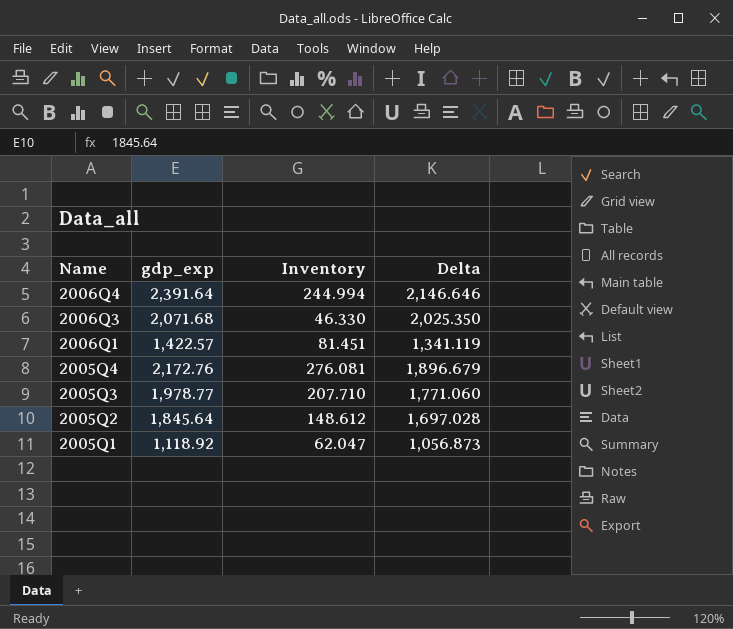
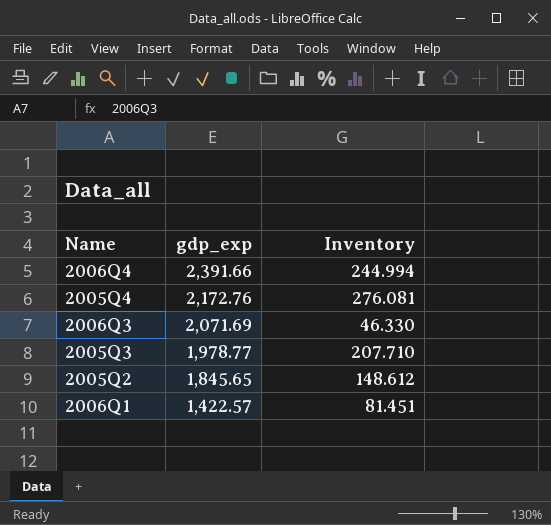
row order: Name descending -> gdp_exp descending
column Delta | formula: [gdp_exp] - [Inventory] -> none
row 2005Q1: 1,118.92 | 62.047 | 1,056.873 -> none
2006Q4 | gdp_exp: 2,391.64 -> 2,391.66
2006Q3 | gdp_exp: 2,071.68 -> 2,071.69
2005Q2 | gdp_exp: 1,845.64 -> 1,845.65

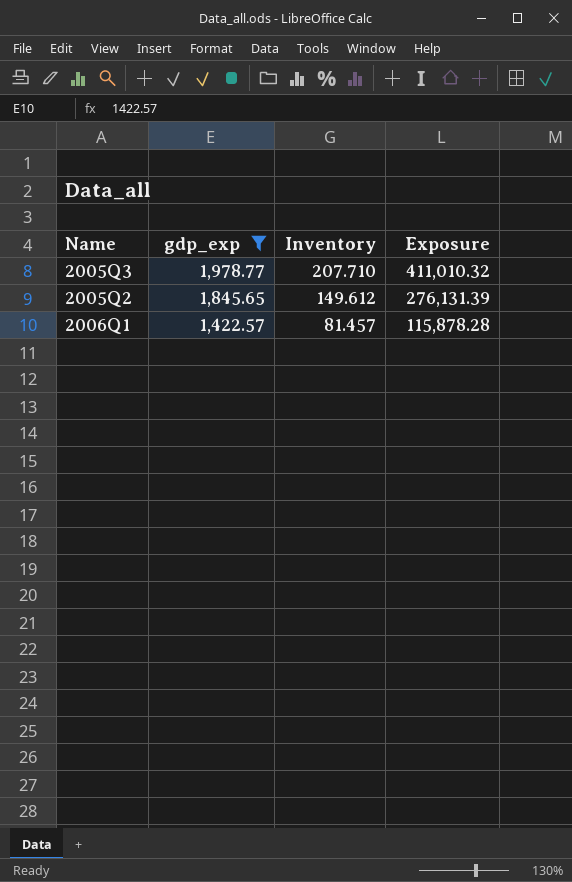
filter: none -> gdp_exp <= 1,978.77
column Exposure | formula: none -> [gdp_exp] * [Inventory]
2005Q2 | Inventory: 148.612 -> 149.612
2006Q1 | Inventory: 81.451 -> 81.457

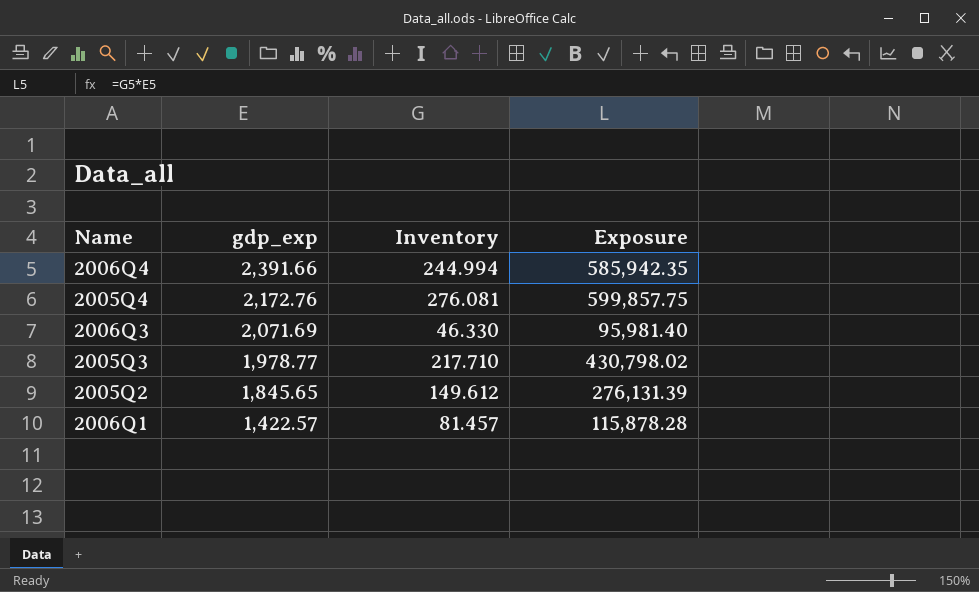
filter: gdp_exp <= 1,978.77 -> none
2005Q3 | Inventory: 207.710 -> 217.710
2005Q3 | Exposure: 411,010.32 -> 430,798.02

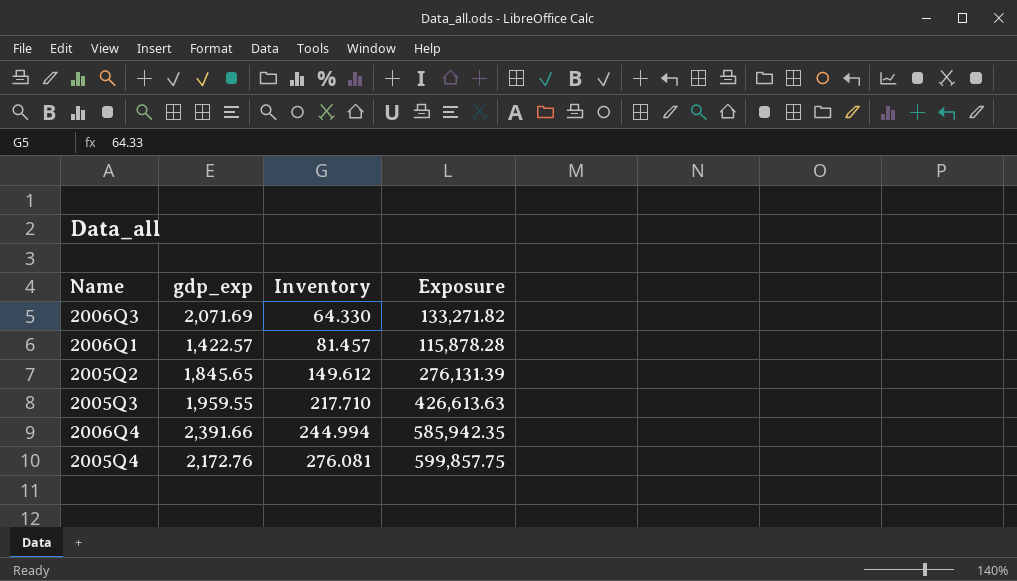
row order: gdp_exp descending -> Inventory ascending
2006Q3 | Inventory: 46.330 -> 64.330
2006Q3 | Exposure: 95,981.40 -> 133,271.82
2005Q3 | gdp_exp: 1,978.77 -> 1,959.55
2005Q3 | Exposure: 430,798.02 -> 426,613.63

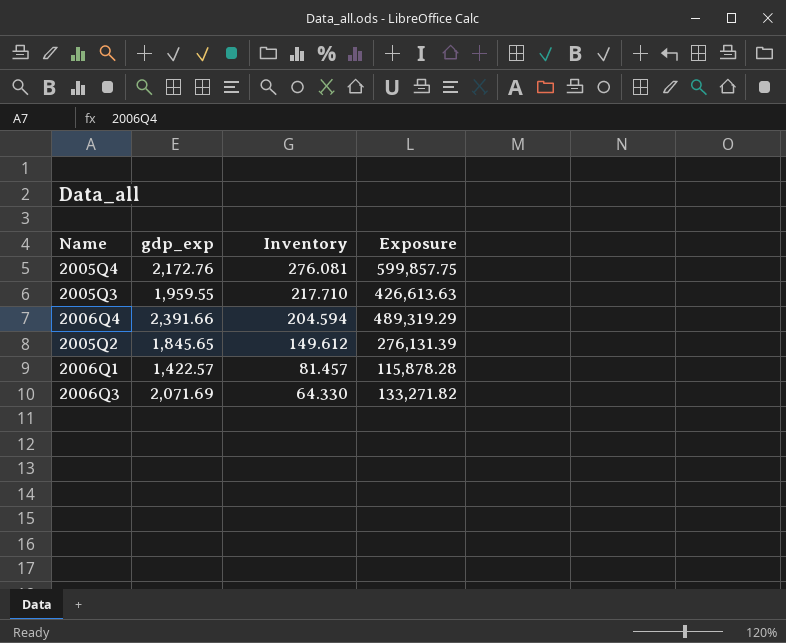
row order: Inventory ascending -> Inventory descending
2006Q4 | Inventory: 244.994 -> 204.594
2006Q4 | Exposure: 585,942.35 -> 489,319.29

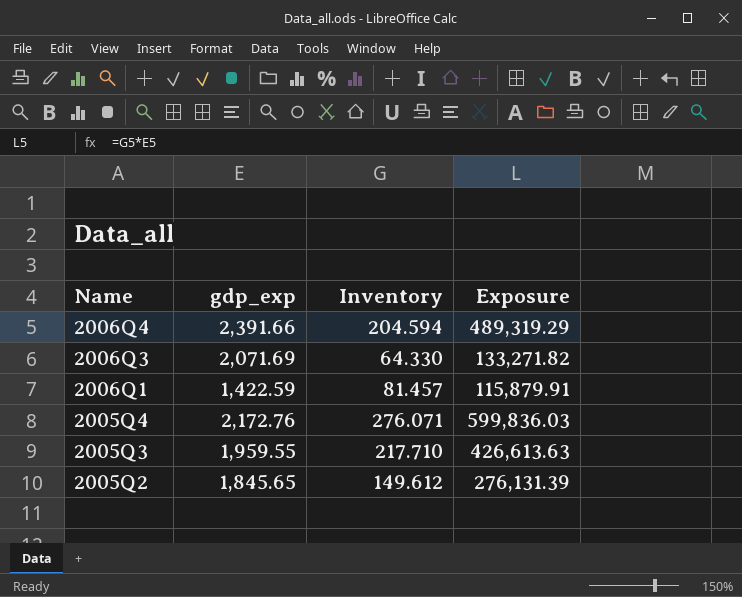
row order: Inventory descending -> Name descending
2006Q1 | gdp_exp: 1,422.57 -> 1,422.59
2006Q1 | Exposure: 115,878.28 -> 115,879.91
2005Q4 | Inventory: 276.081 -> 276.071
2005Q4 | Exposure: 599,857.75 -> 599,836.03

